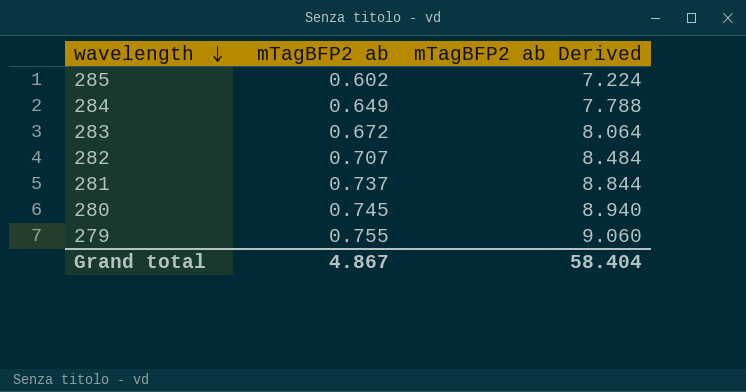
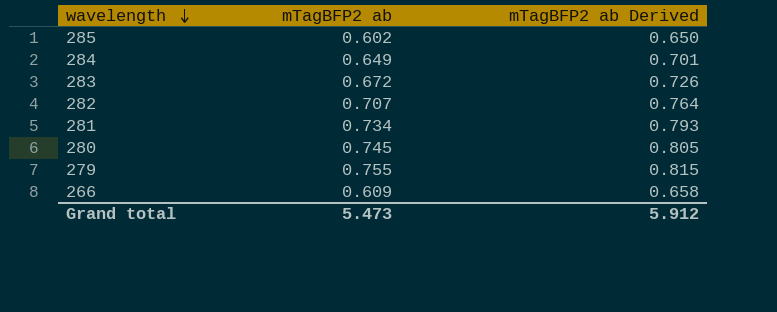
column mTagBFP2 ab Derived | formula: [mTagBFP2 ab] * 12 -> [mTagBFP2 ab] * 1.08
281 | mTagBFP2 ab: 0.737 -> 0.734
row 266: none -> 0.609 | 0.658
Grand total | mTagBFP2 ab: 4.867 -> 5.473
Grand total | mTagBFP2 ab Derived: 58.404 -> 5.912

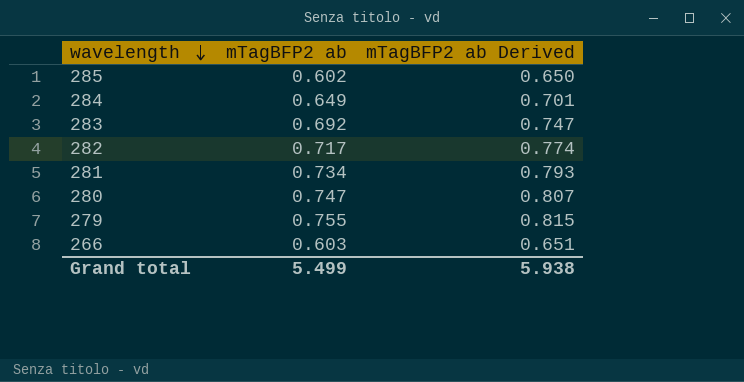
283 | mTagBFP2 ab: 0.672 -> 0.692
283 | mTagBFP2 ab Derived: 0.726 -> 0.747
282 | mTagBFP2 ab: 0.707 -> 0.717
282 | mTagBFP2 ab Derived: 0.764 -> 0.774
280 | mTagBFP2 ab: 0.745 -> 0.747
280 | mTagBFP2 ab Derived: 0.805 -> 0.807
266 | mTagBFP2 ab: 0.609 -> 0.603
266 | mTagBFP2 ab Derived: 0.658 -> 0.651
Grand total | mTagBFP2 ab: 5.473 -> 5.499
Grand total | mTagBFP2 ab Derived: 5.912 -> 5.938

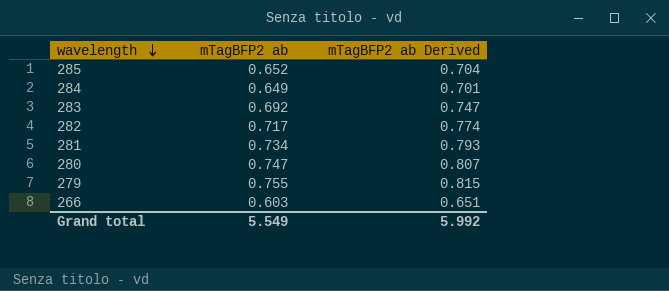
285 | mTagBFP2 ab: 0.602 -> 0.652
285 | mTagBFP2 ab Derived: 0.650 -> 0.704
Grand total | mTagBFP2 ab: 5.499 -> 5.549
Grand total | mTagBFP2 ab Derived: 5.938 -> 5.992

